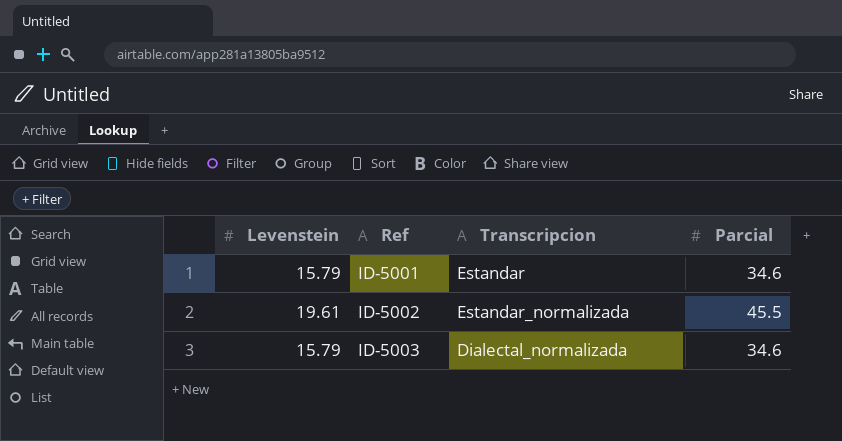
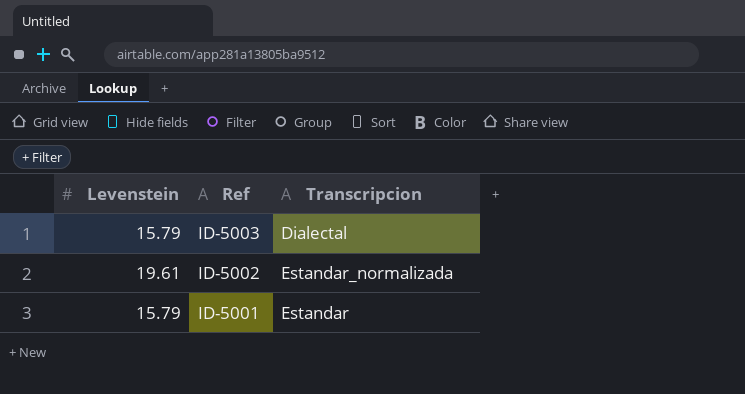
row order: Ref ascending -> Ref descending
column Parcial | position: 4 -> none
ID-5003 | Transcripcion: Dialectal_normalizada -> Dialectal

